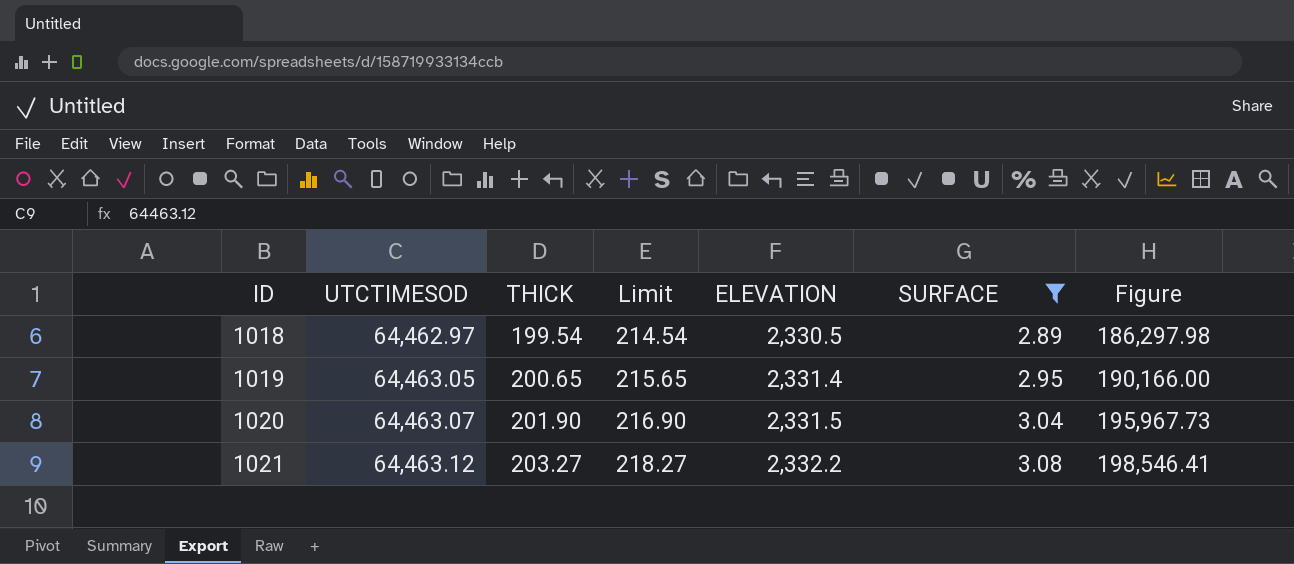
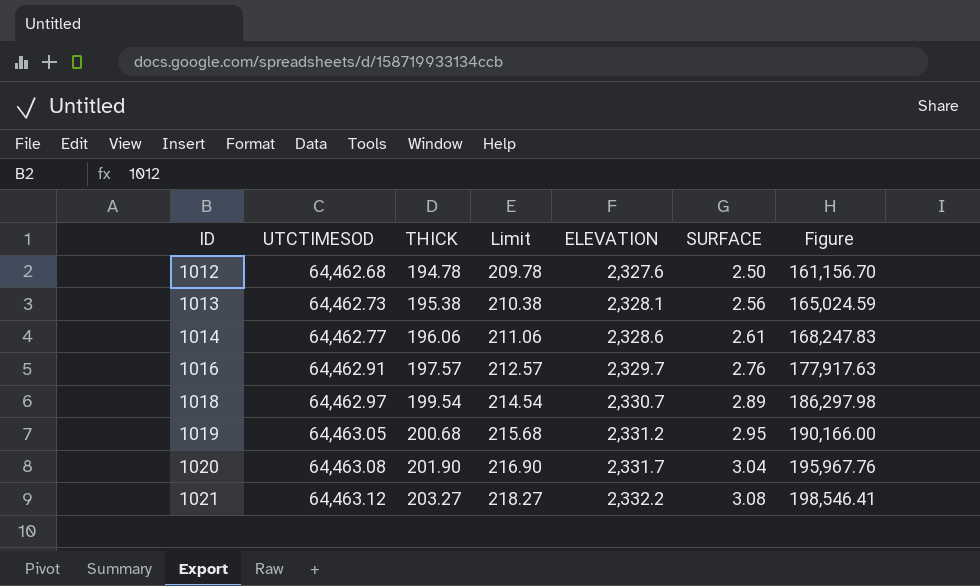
filter: SURFACE >= 2.89 -> none
1018 | ELEVATION: 2,330.5 -> 2,330.7
1019 | THICK: 200.65 -> 200.68
1019 | Limit: 215.65 -> 215.68
1019 | ELEVATION: 2,331.4 -> 2,331.2
1020 | UTCTIMESOD: 64,463.07 -> 64,463.08
1020 | ELEVATION: 2,331.5 -> 2,331.7
1020 | Figure: 195,967.73 -> 195,967.76

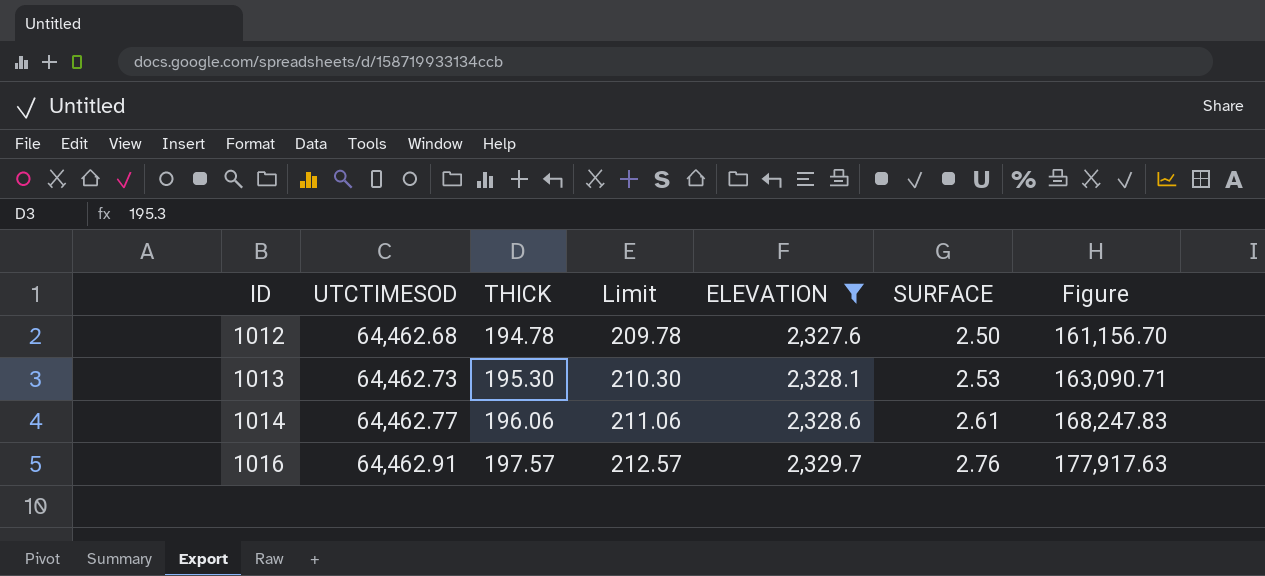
filter: none -> ELEVATION <= 2,329.7
1013 | THICK: 195.38 -> 195.30
1013 | Limit: 210.38 -> 210.30
1013 | SURFACE: 2.56 -> 2.53
1013 | Figure: 165,024.59 -> 163,090.71

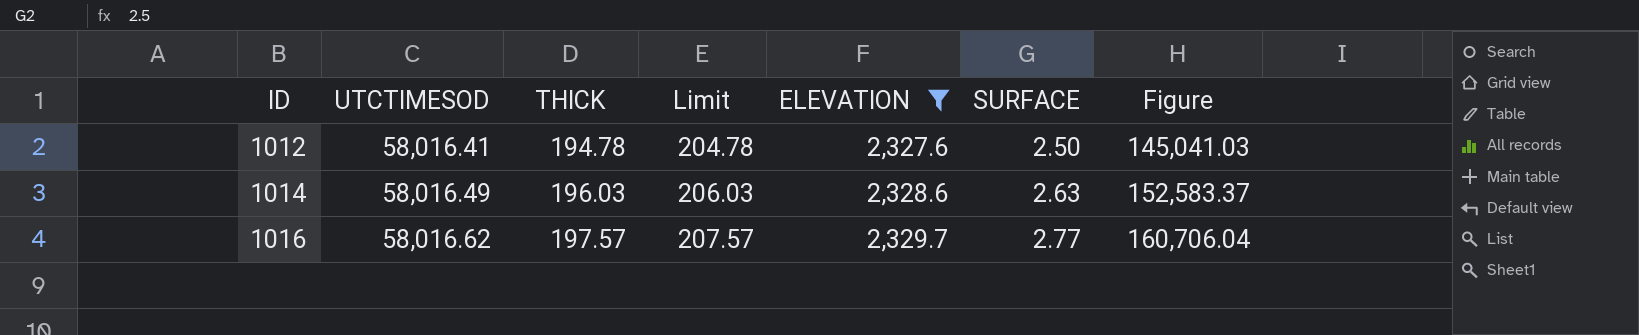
column Limit | formula: [THICK] + 15 -> [THICK] + 10
row 1013: 64,462.73 | 195.30 | 210.30 | 2,328.1 | 2.53 | 163,090.71 -> none
1012 | UTCTIMESOD: 64,462.68 -> 58,016.41
1012 | Figure: 161,156.70 -> 145,041.03
1014 | UTCTIMESOD: 64,462.77 -> 58,016.49
1014 | THICK: 196.06 -> 196.03
1014 | SURFACE: 2.61 -> 2.63
1014 | Figure: 168,247.83 -> 152,583.37
1016 | UTCTIMESOD: 64,462.91 -> 58,016.62
1016 | SURFACE: 2.76 -> 2.77
1016 | Figure: 177,917.63 -> 160,706.04

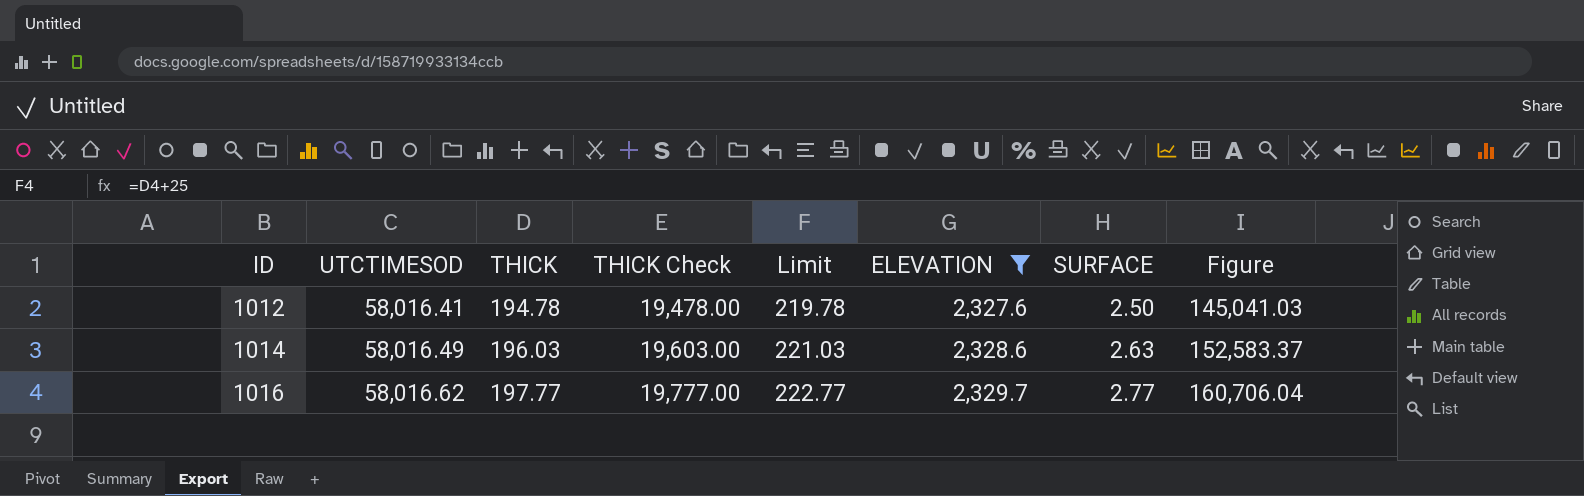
column THICK Check | formula: none -> [THICK] * 100
column Limit | formula: [THICK] + 10 -> [THICK] + 25
1016 | THICK: 197.57 -> 197.77

